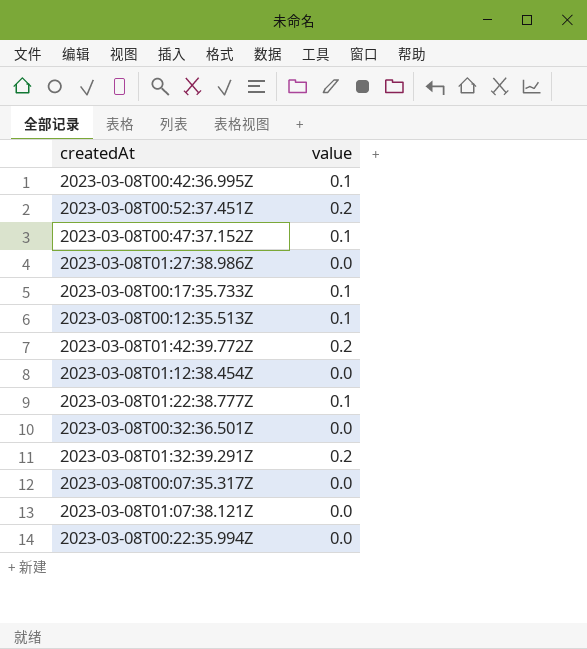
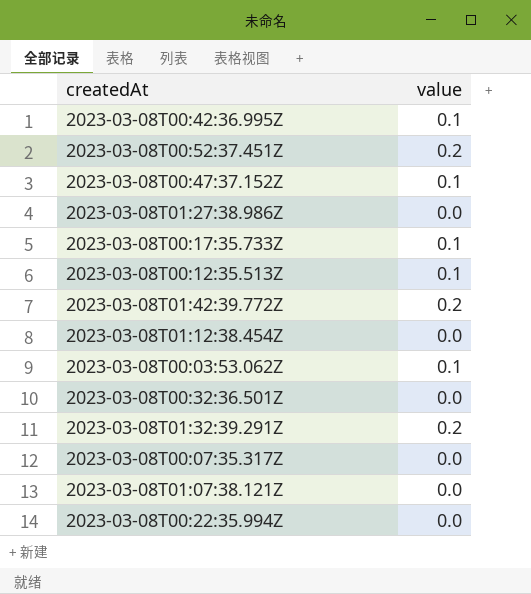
row 2023-03-08T01:22:38.777Z: 0.1 -> none
row 2023-03-08T00:03:53.062Z: none -> 0.1

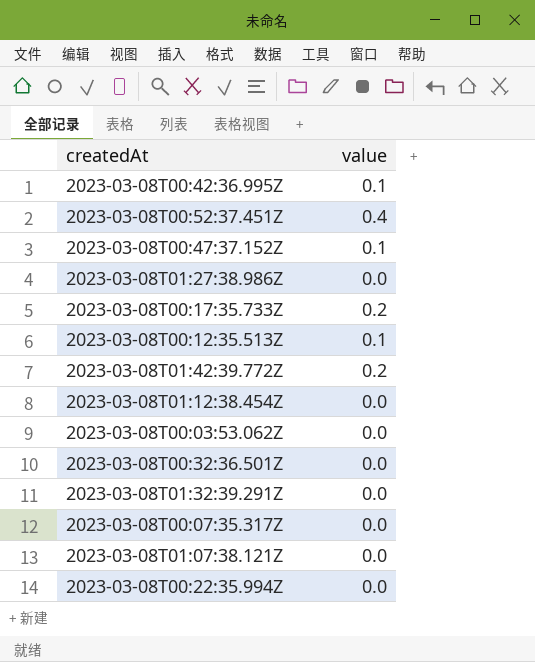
2023-03-08T00:52:37.451Z | value: 0.2 -> 0.4
2023-03-08T00:17:35.733Z | value: 0.1 -> 0.2
2023-03-08T00:03:53.062Z | value: 0.1 -> 0.0
2023-03-08T01:32:39.291Z | value: 0.2 -> 0.0

